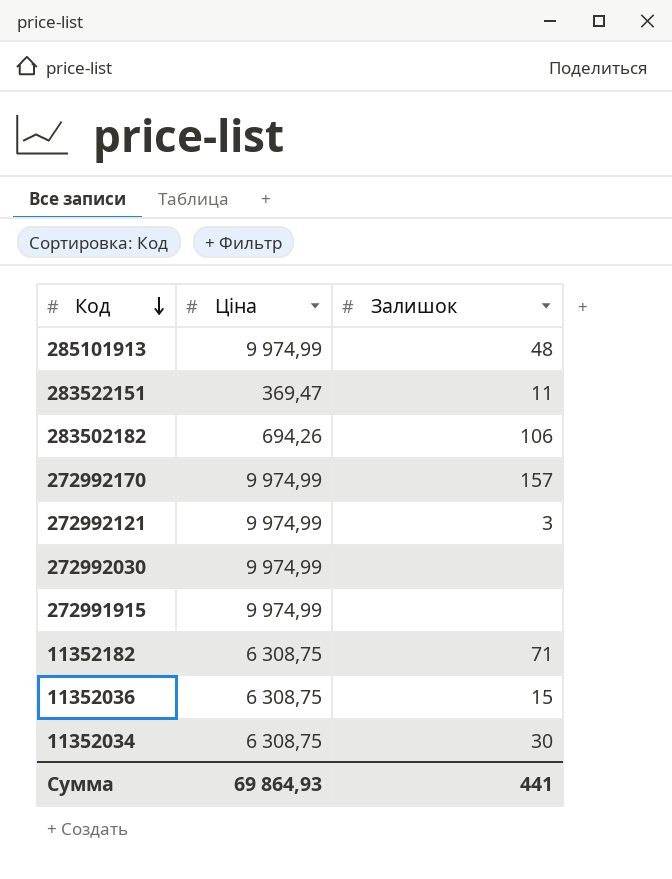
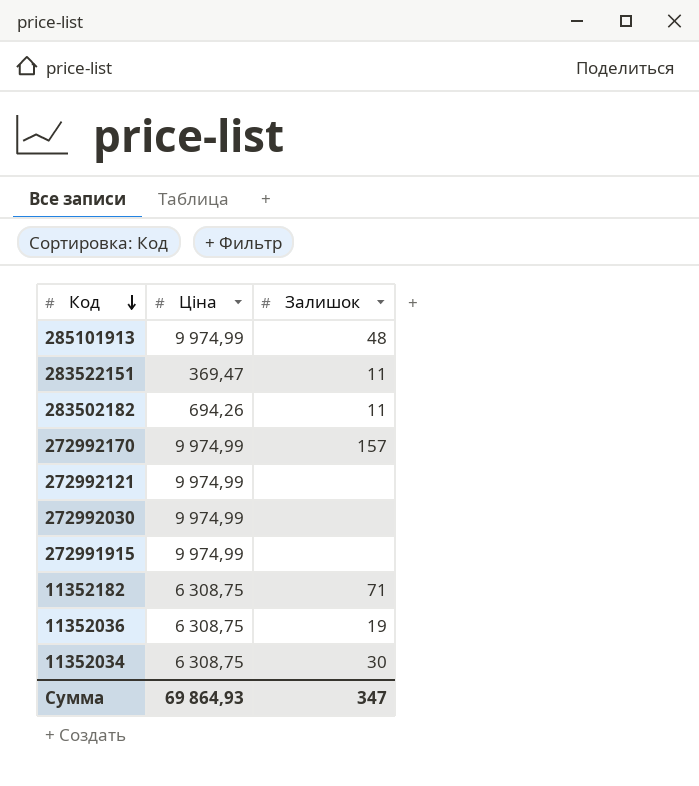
283502182 | Залишок: 106 -> 11
272992121 | Залишок: 3 -> none
11352036 | Залишок: 15 -> 19
Сумма | Залишок: 441 -> 347

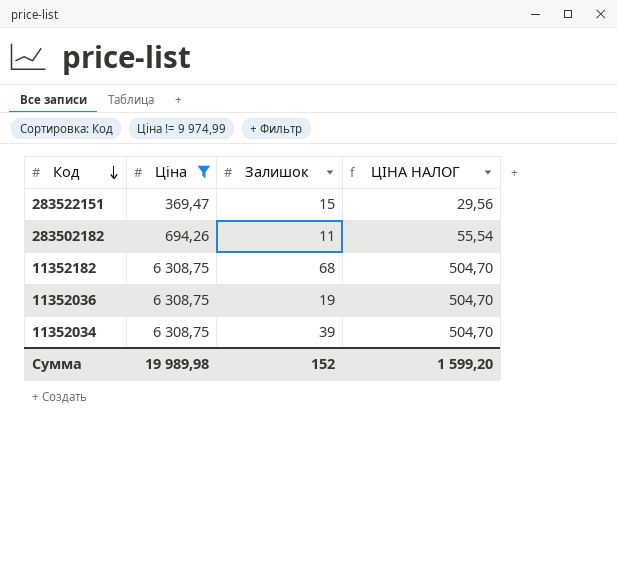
filter: none -> Ціна != 9 974,99
column ЦІНА НАЛОГ | formula: none -> [Ціна] * 0,08
283522151 | Залишок: 11 -> 15
11352182 | Залишок: 71 -> 68
11352034 | Залишок: 30 -> 39
Сумма | Ціна: 69 864,93 -> 19 989,98
Сумма | Залишок: 347 -> 152

